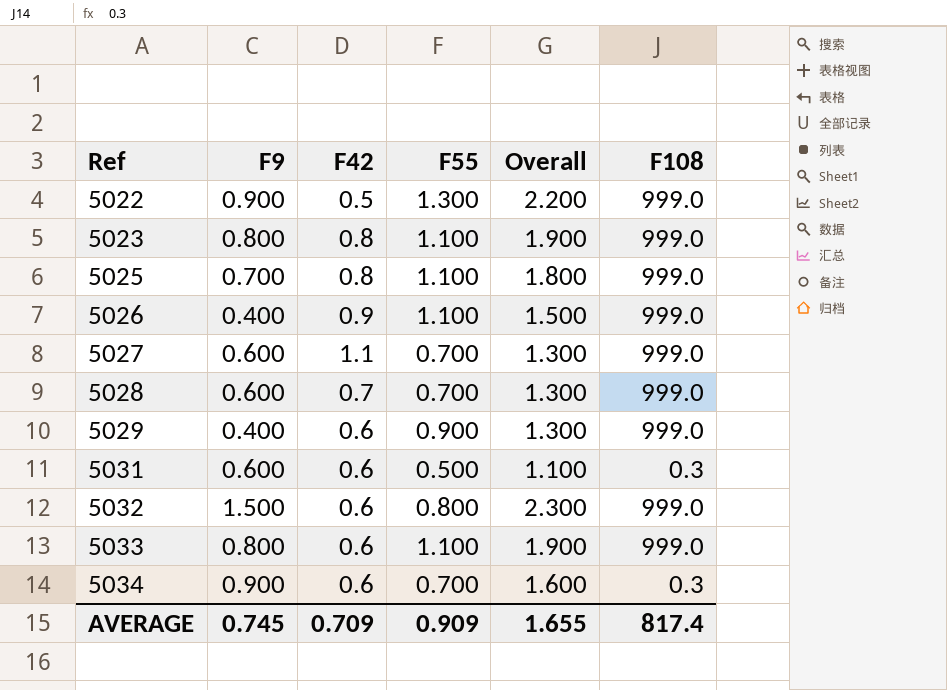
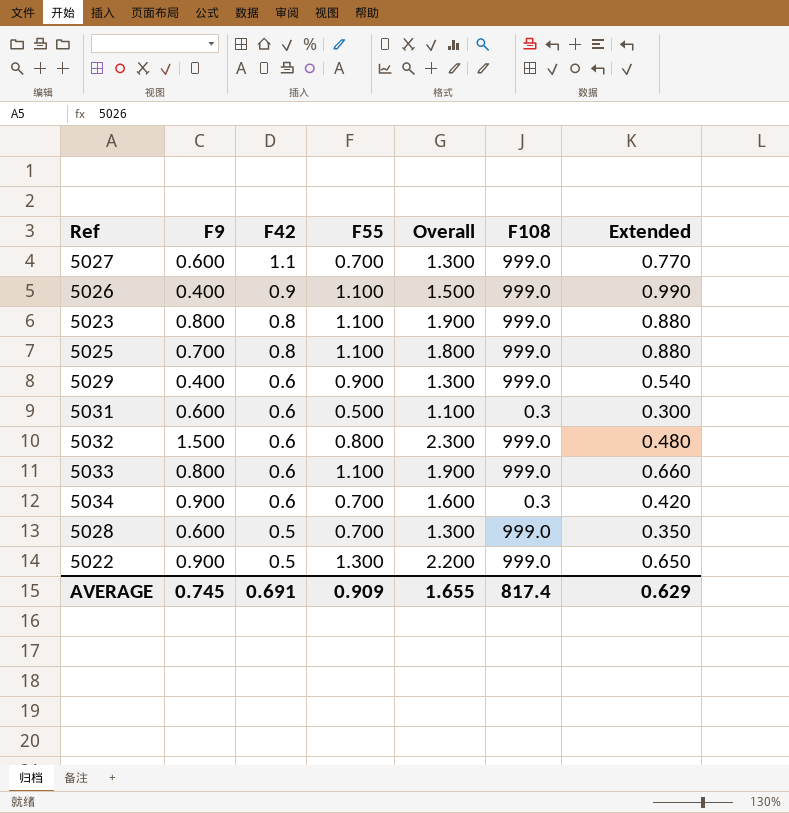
row order: Ref ascending -> F42 descending
column Extended | formula: none -> [F42] * [F55]
5028 | F42: 0.7 -> 0.5
AVERAGE | F42: 0.709 -> 0.691

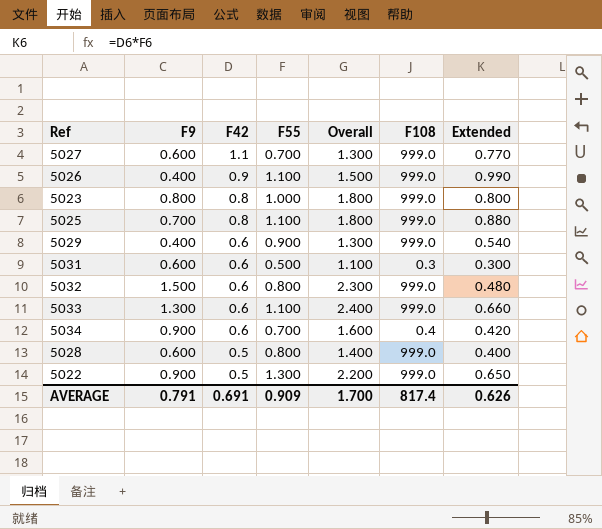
5023 | F55: 1.100 -> 1.000
5023 | Overall: 1.900 -> 1.800
5023 | Extended: 0.880 -> 0.800
5033 | F9: 0.800 -> 1.300
5033 | Overall: 1.900 -> 2.400
5034 | F108: 0.3 -> 0.4
5028 | F55: 0.700 -> 0.800
5028 | Overall: 1.300 -> 1.400
5028 | Extended: 0.350 -> 0.400
AVERAGE | F9: 0.745 -> 0.791
AVERAGE | Overall: 1.655 -> 1.700
AVERAGE | Extended: 0.629 -> 0.626

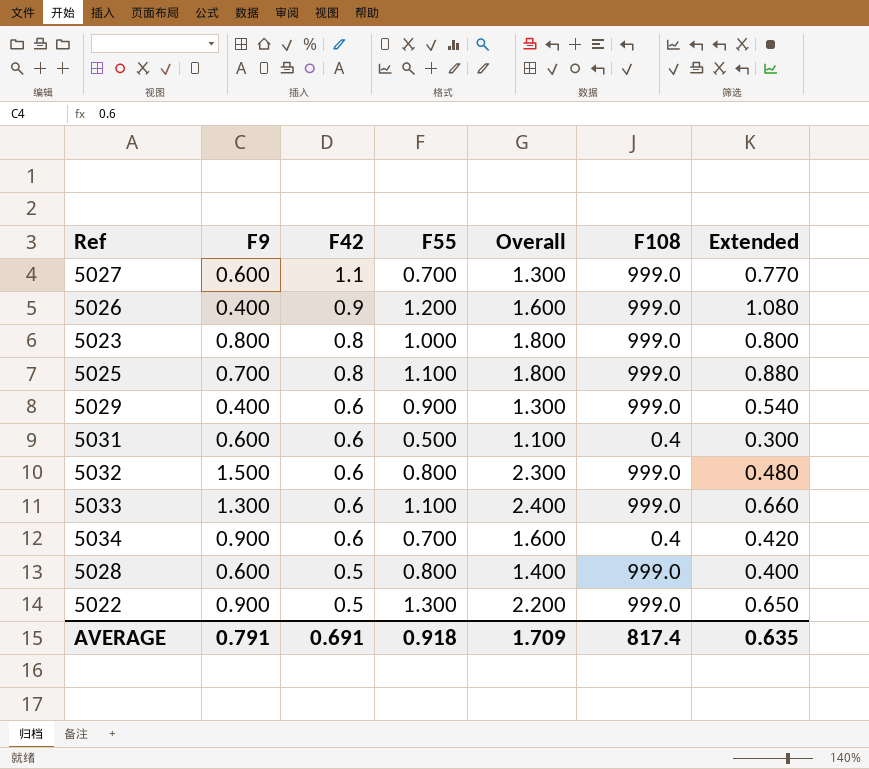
5026 | F55: 1.100 -> 1.200
5026 | Overall: 1.500 -> 1.600
5026 | Extended: 0.990 -> 1.080
5031 | F108: 0.3 -> 0.4
AVERAGE | F55: 0.909 -> 0.918
AVERAGE | Overall: 1.700 -> 1.709
AVERAGE | Extended: 0.626 -> 0.635

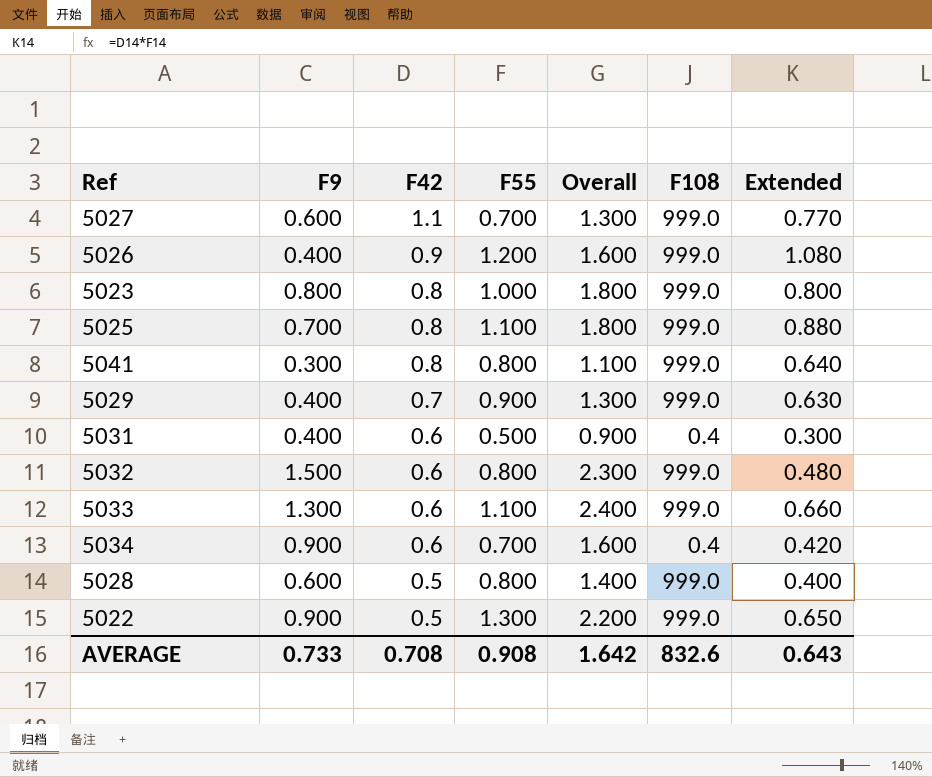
row 5041: none -> 0.300 | 0.8 | 0.800 | 1.100 | 999.0 | 0.640
5029 | F42: 0.6 -> 0.7
5029 | Extended: 0.540 -> 0.630
5031 | F9: 0.600 -> 0.400
5031 | Overall: 1.100 -> 0.900
AVERAGE | F9: 0.791 -> 0.733
AVERAGE | F42: 0.691 -> 0.708
AVERAGE | F55: 0.918 -> 0.908
AVERAGE | Overall: 1.709 -> 1.642
AVERAGE | F108: 817.4 -> 832.6
AVERAGE | Extended: 0.635 -> 0.643

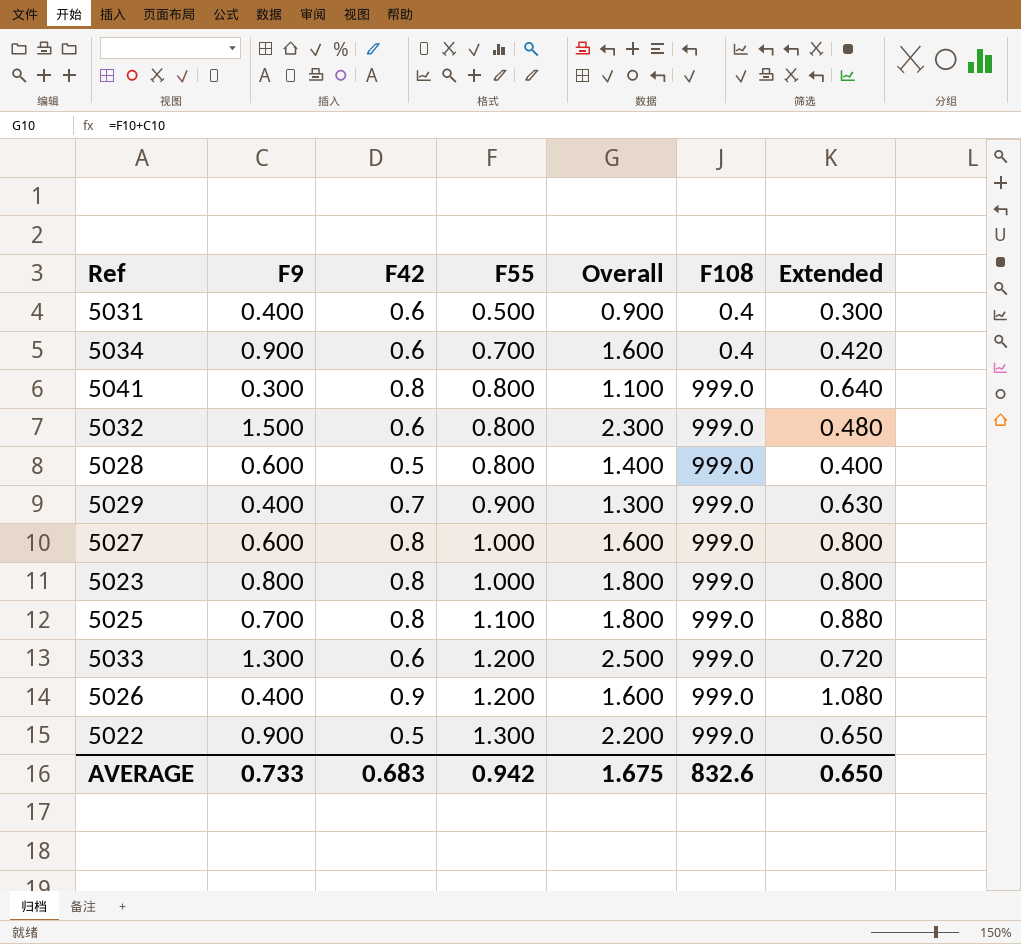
row order: F42 descending -> F55 ascending
5027 | F42: 1.1 -> 0.8
5027 | F55: 0.700 -> 1.000
5027 | Overall: 1.300 -> 1.600
5027 | Extended: 0.770 -> 0.800
5033 | F55: 1.100 -> 1.200
5033 | Overall: 2.400 -> 2.500
5033 | Extended: 0.660 -> 0.720
AVERAGE | F42: 0.708 -> 0.683
AVERAGE | F55: 0.908 -> 0.942
AVERAGE | Overall: 1.642 -> 1.675
AVERAGE | Extended: 0.643 -> 0.650

